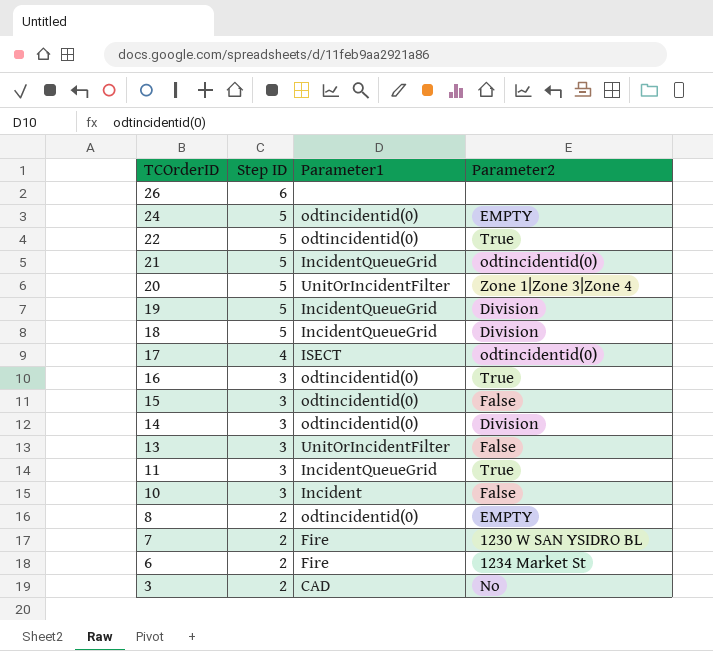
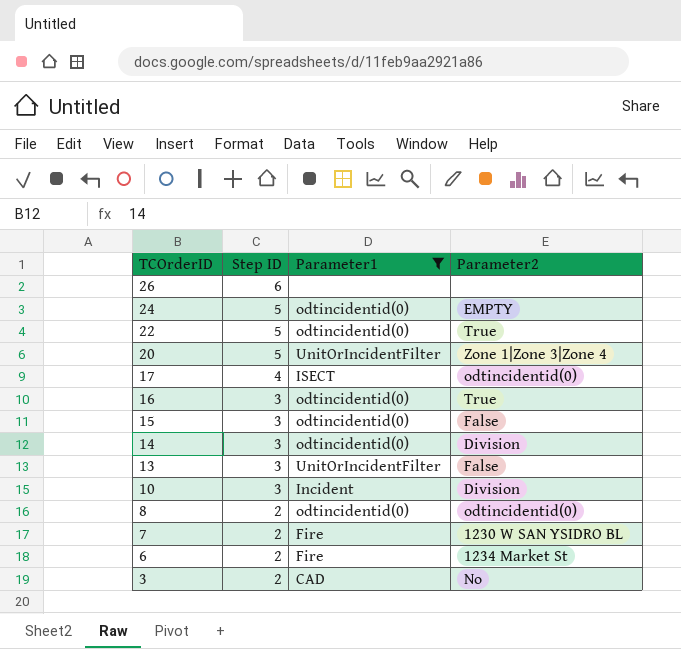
filter: none -> Parameter1 != IncidentQueueGrid
10 | Parameter2: False -> Division
8 | Parameter2: EMPTY -> odtincidentid(0)

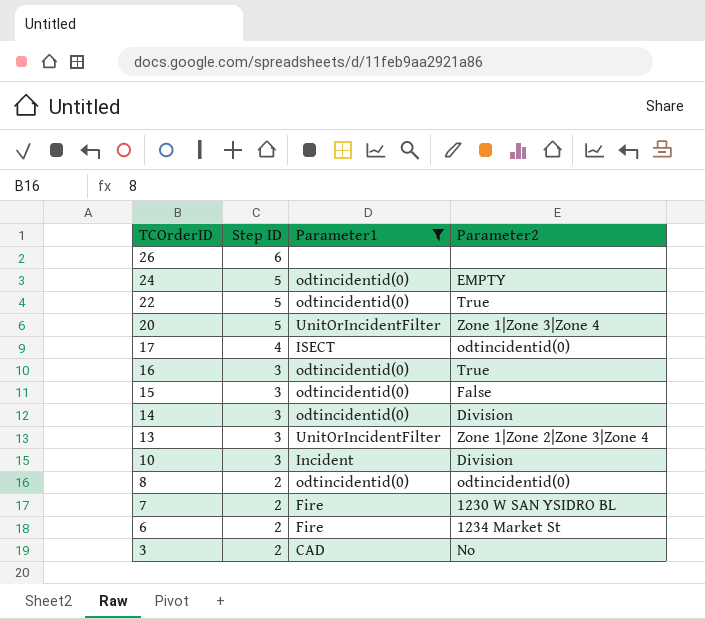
13 | Parameter2: False -> Zone 1|Zone 2|Zone 3|Zone 4

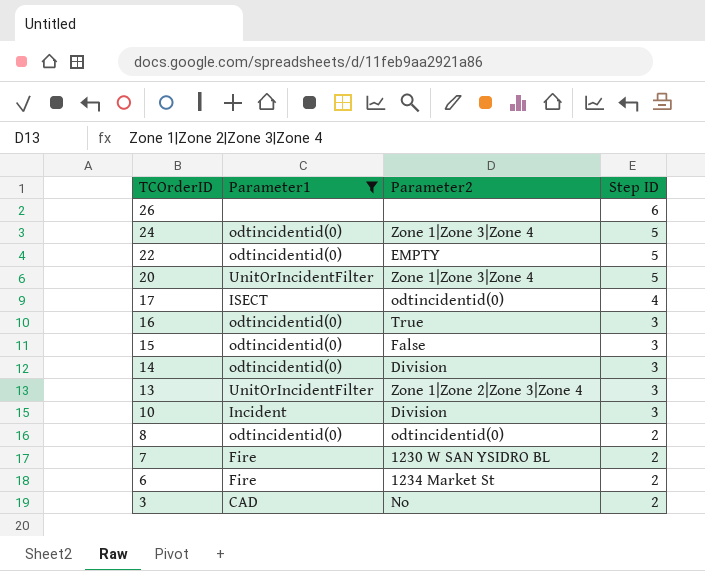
column Step ID | position: 2 -> 4
24 | Parameter2: EMPTY -> Zone 1|Zone 3|Zone 4
22 | Parameter2: True -> EMPTY

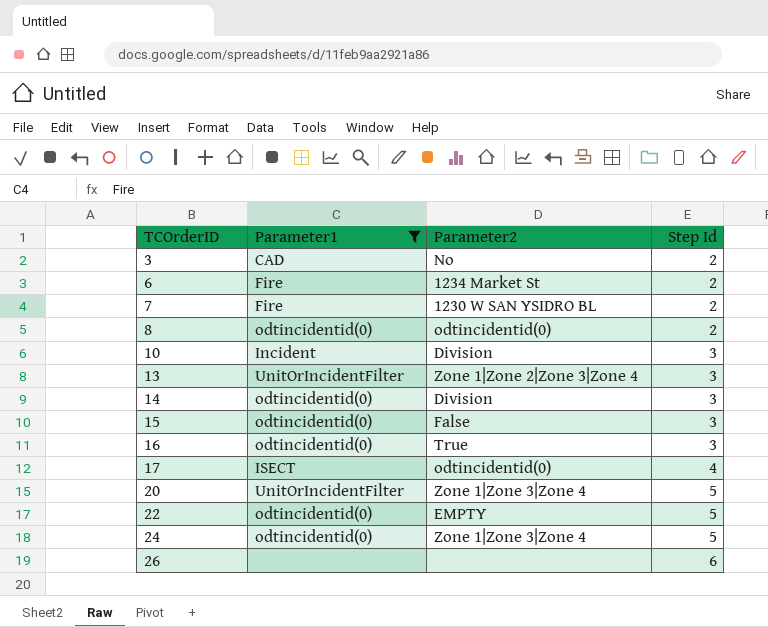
row order: TCOrderID descending -> TCOrderID ascending
column name: Step ID -> Step Id

